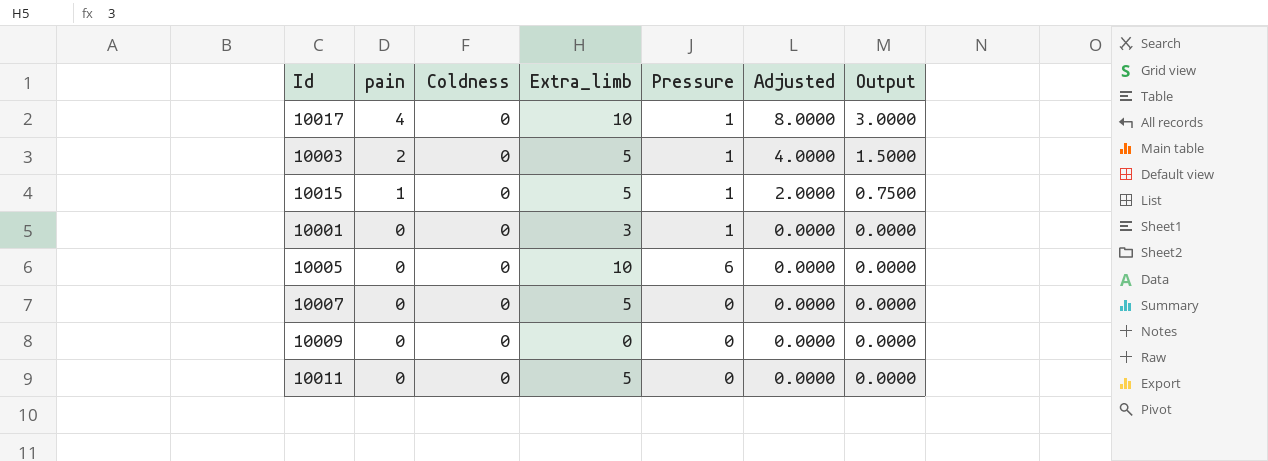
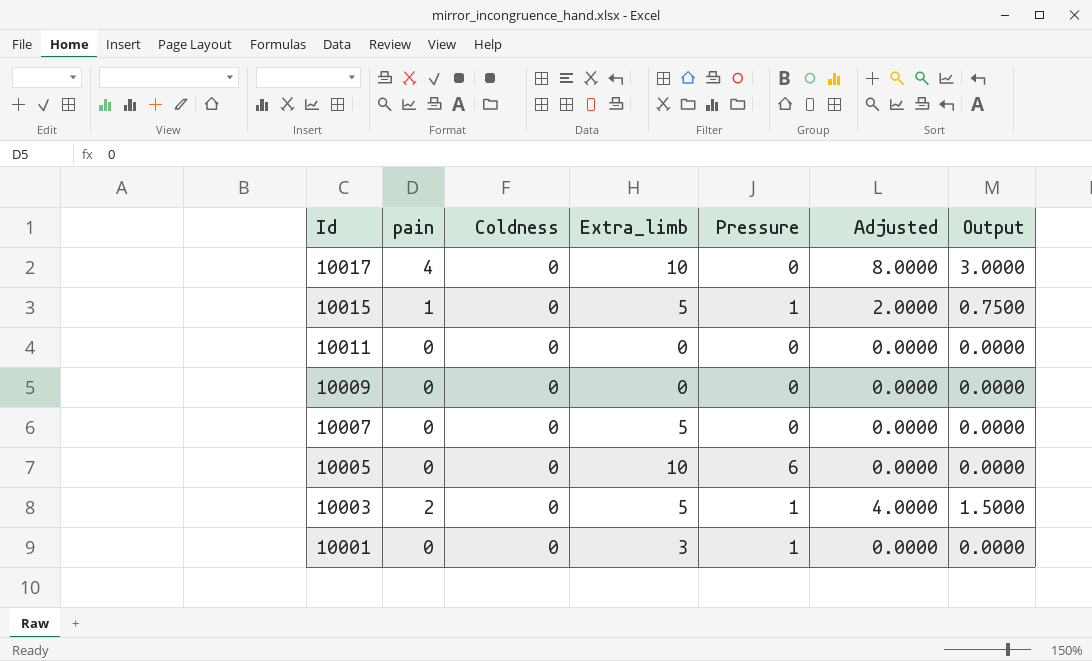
row order: pain descending -> Id descending
10017 | Pressure: 1 -> 0
10011 | Extra_limb: 5 -> 0

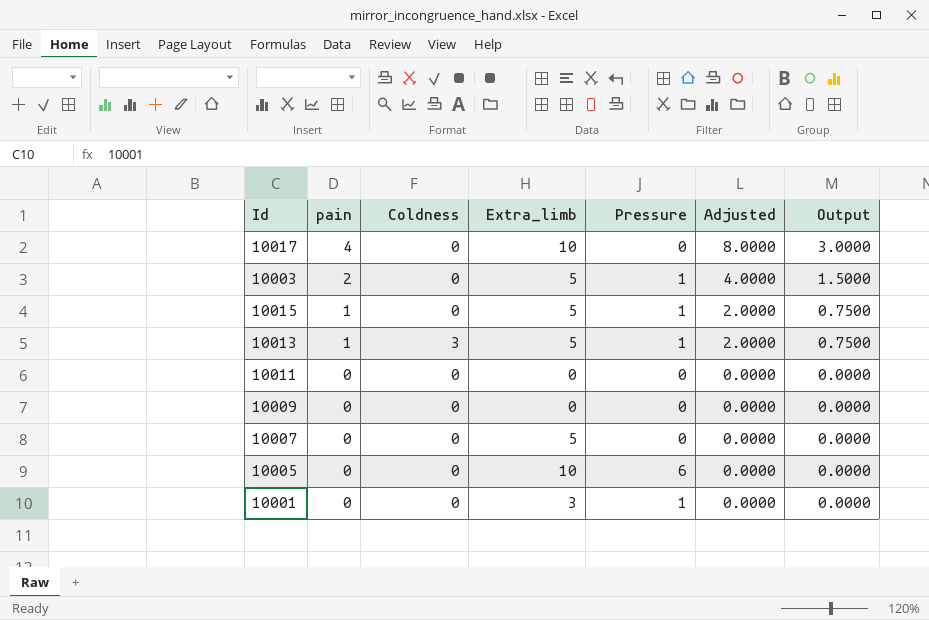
row order: Id descending -> pain descending
row 10013: none -> 1 | 3 | 5 | 1 | 2.0000 | 0.7500

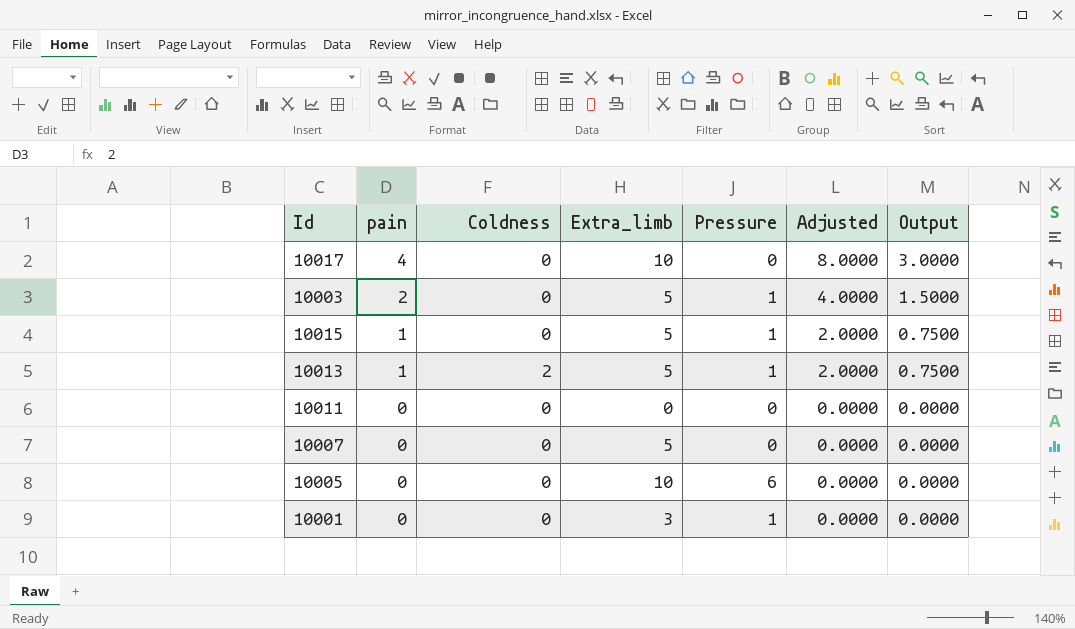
row 10009: 0 | 0 | 0 | 0 | 0.0000 | 0.0000 -> none
10013 | Coldness: 3 -> 2

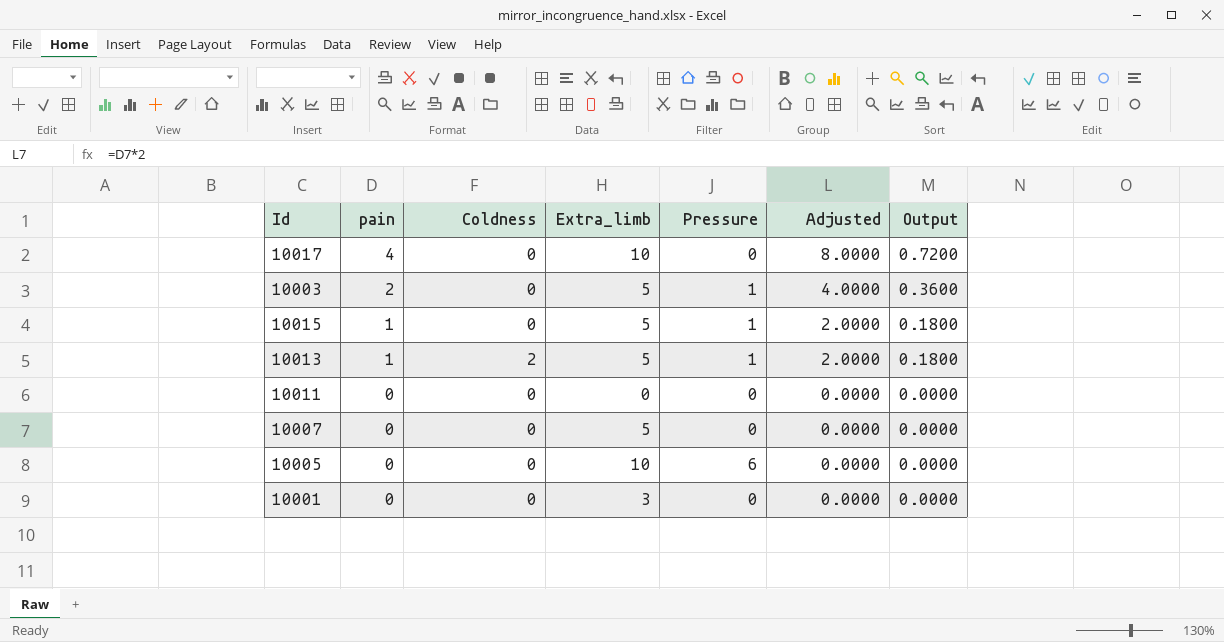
column Output | formula: [pain] * 0.75 -> [pain] * 0.18
10001 | Pressure: 1 -> 0

